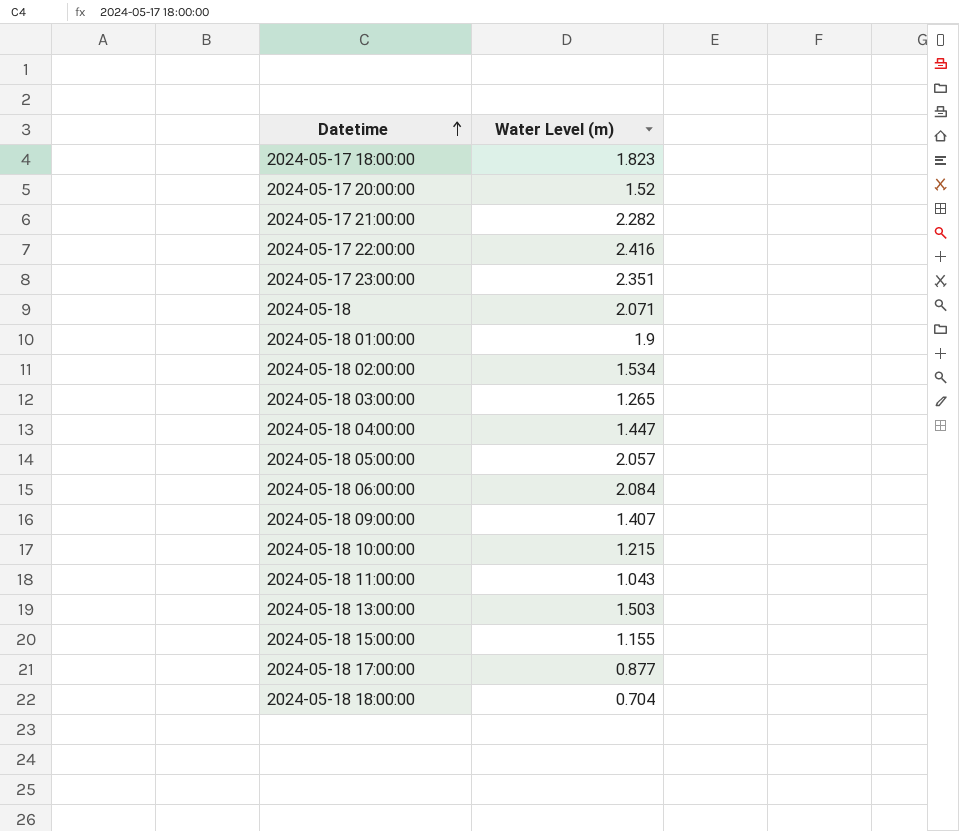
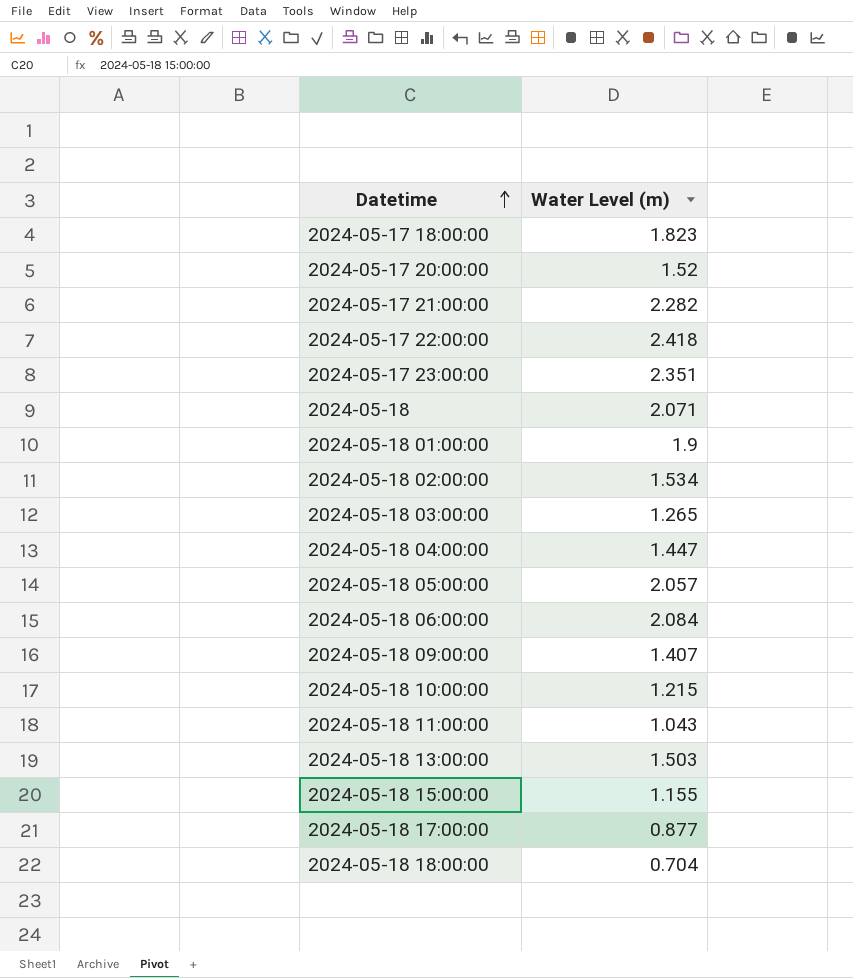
2024-05-17 22:00:00 | Water Level (m): 2.416 -> 2.418

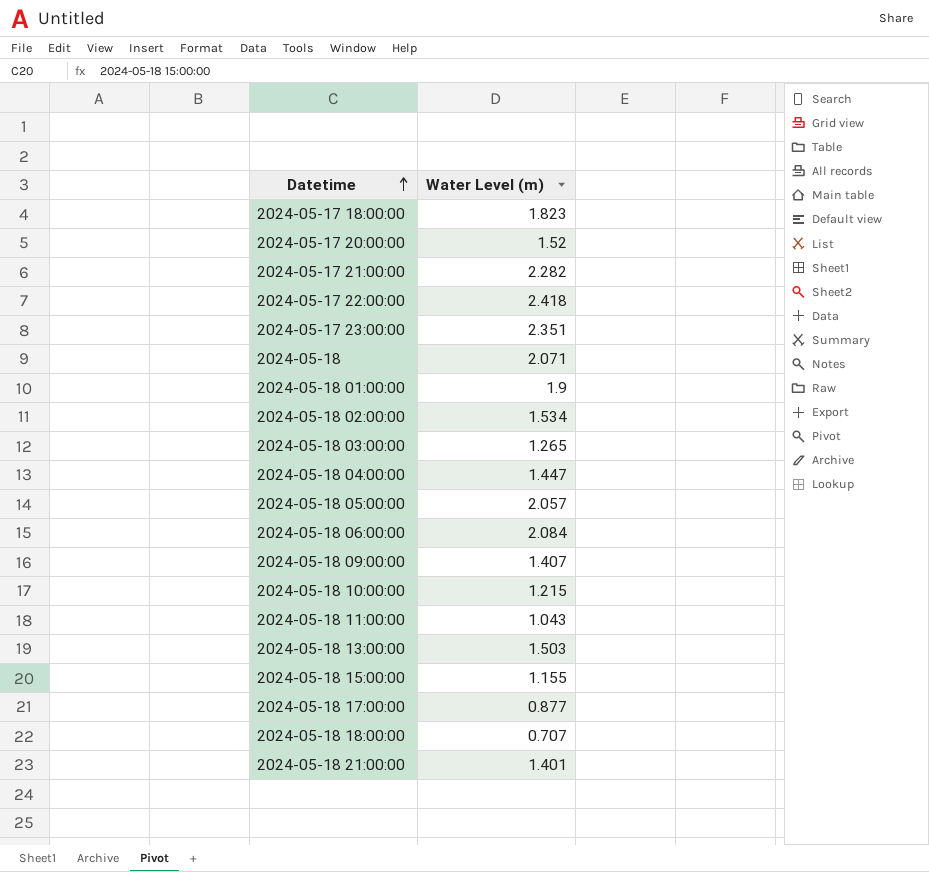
2024-05-18 18:00:00 | Water Level (m): 0.704 -> 0.707
row 2024-05-18 21:00:00: none -> 1.401

